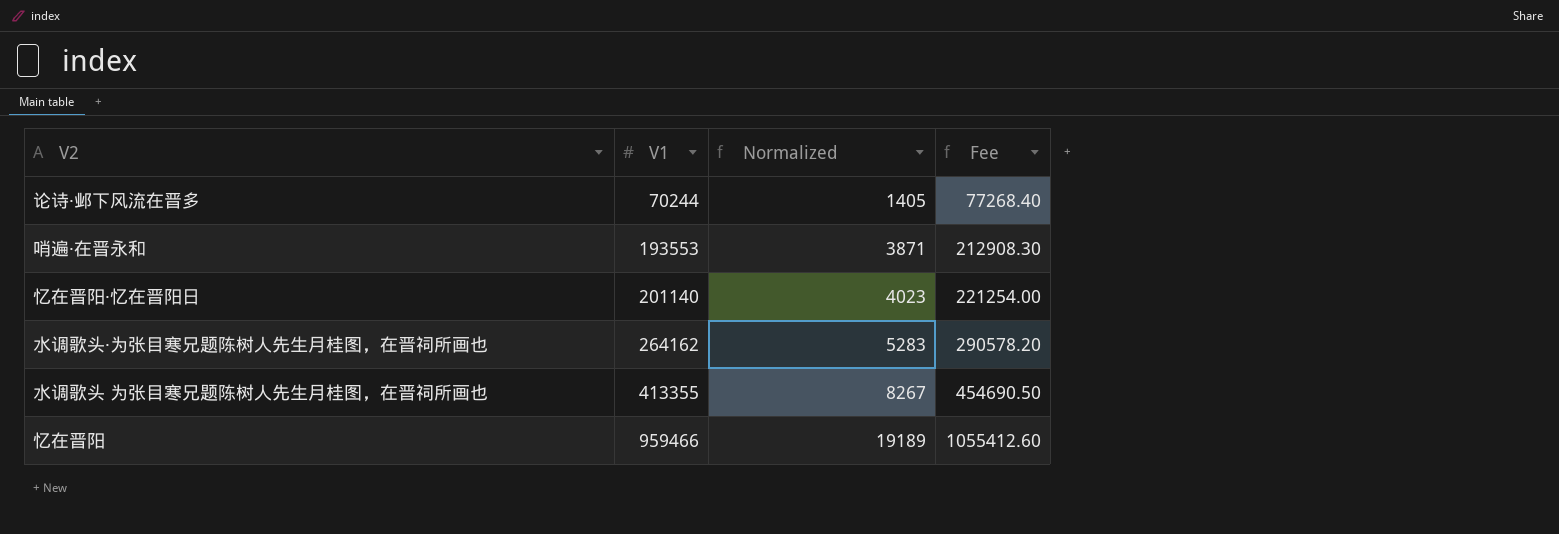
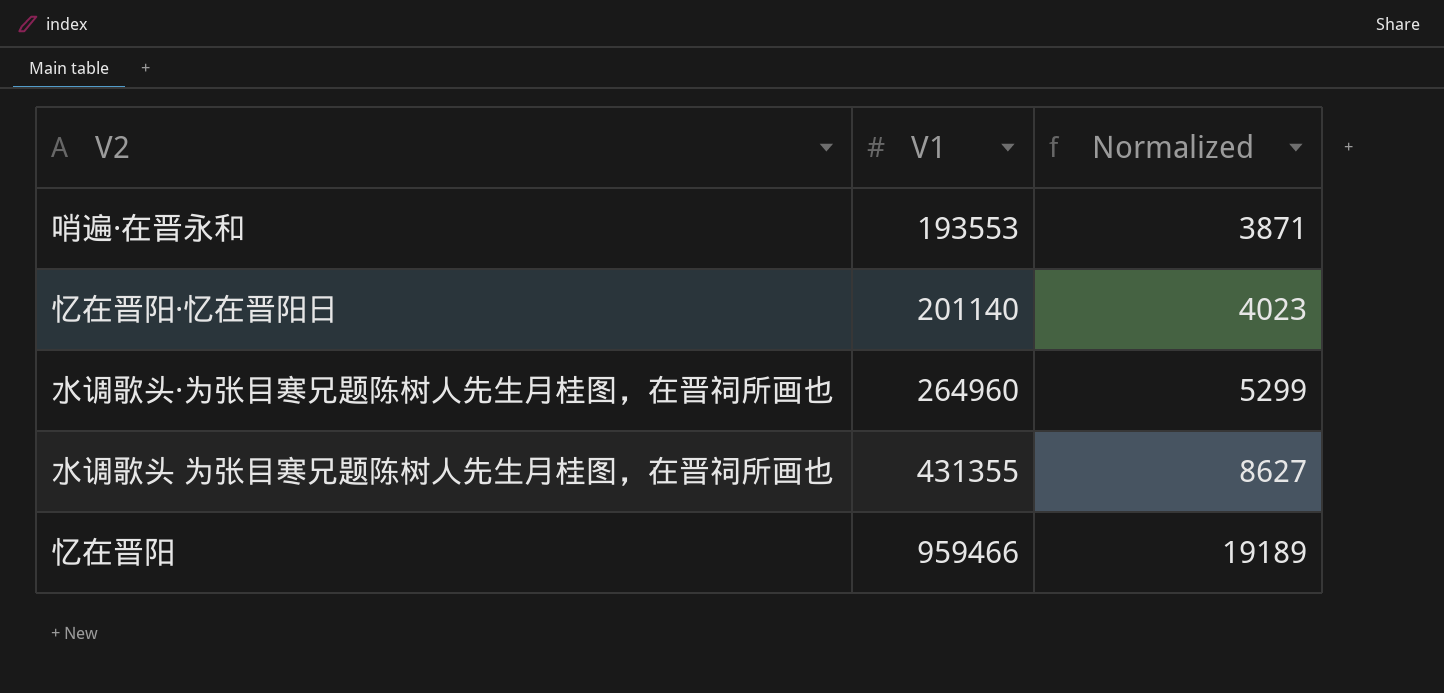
column Fee | formula: [V1] * 1.1 -> none
row 论诗·邺下风流在晋多: 70244 | 1405 | 77268.40 -> none
水调歌头·为张目寒兄题陈树人先生月桂图，在晋祠所画也 | V1: 264162 -> 264960
水调歌头·为张目寒兄题陈树人先生月桂图，在晋祠所画也 | Normalized: 5283 -> 5299
水调歌头 为张目寒兄题陈树人先生月桂图，在晋祠所画也 | V1: 413355 -> 431355
水调歌头 为张目寒兄题陈树人先生月桂图，在晋祠所画也 | Normalized: 8267 -> 8627

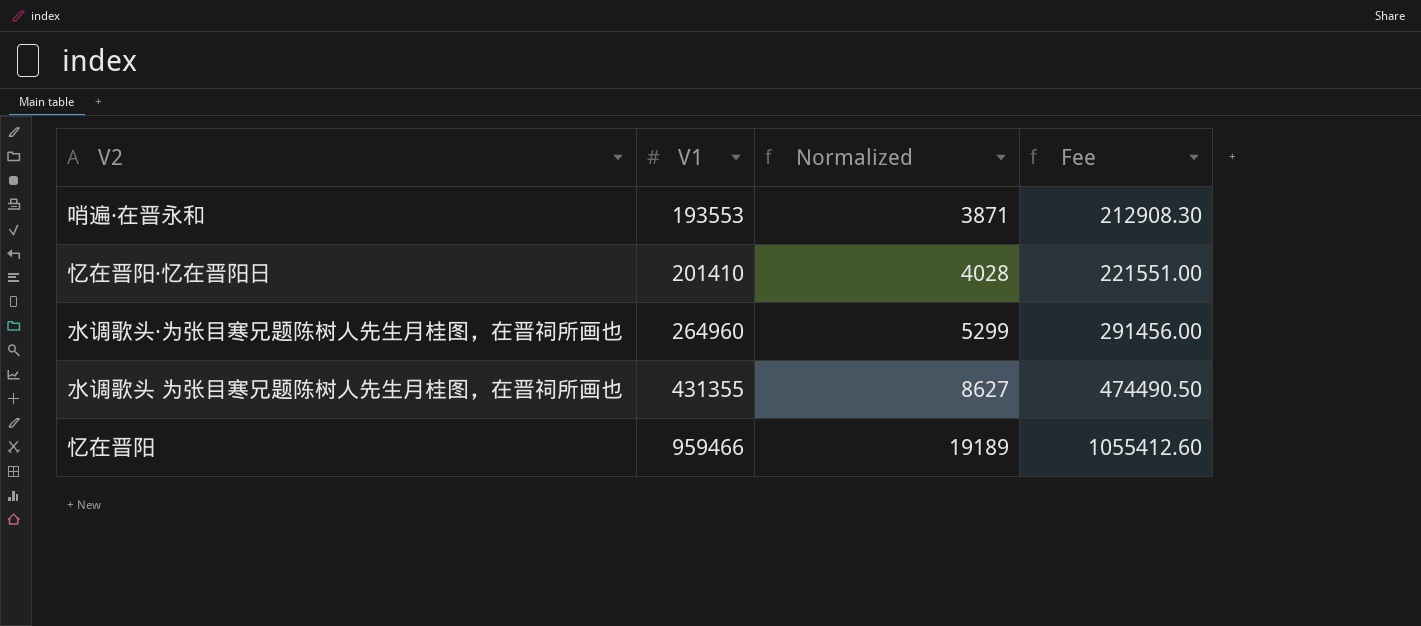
column Fee | formula: none -> [V1] * 1.1
忆在晋阳·忆在晋阳日 | V1: 201140 -> 201410
忆在晋阳·忆在晋阳日 | Normalized: 4023 -> 4028

